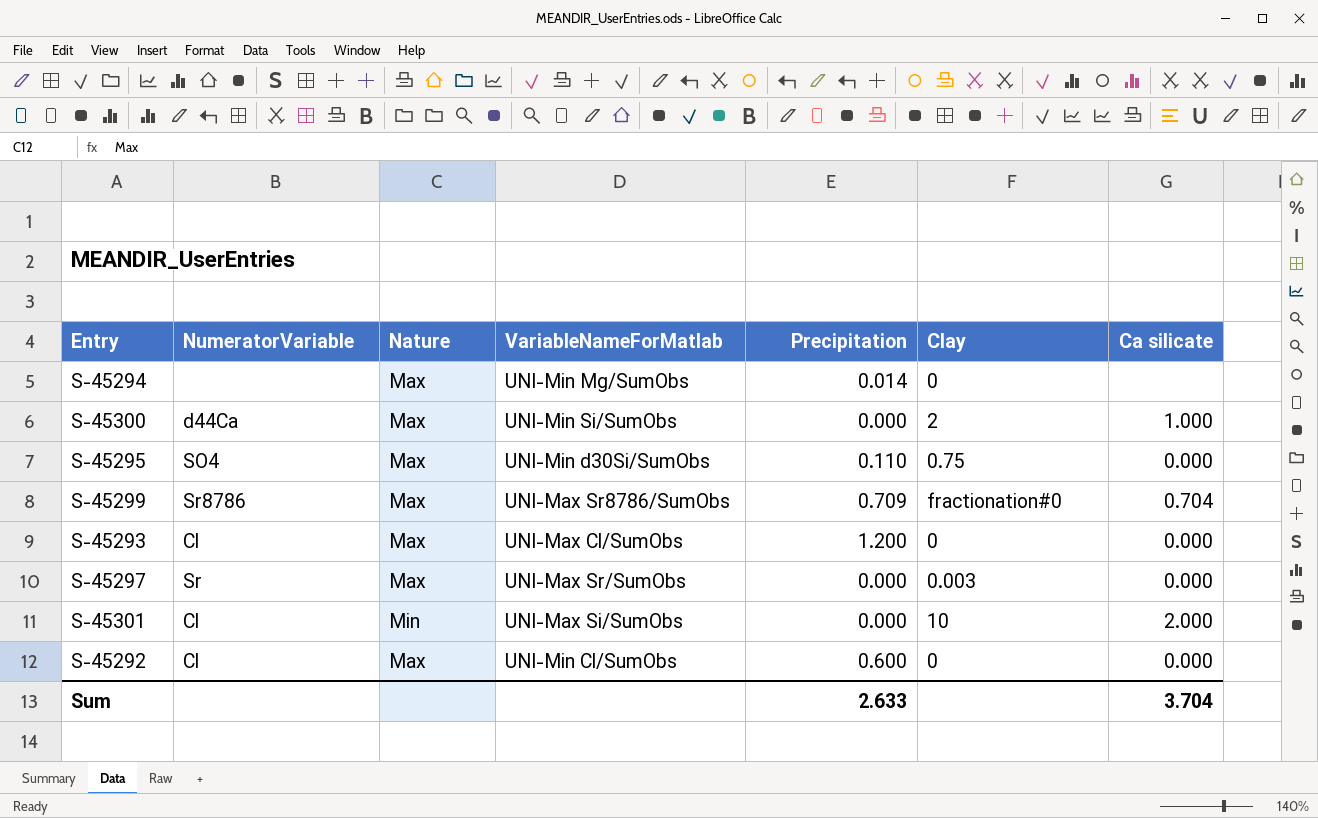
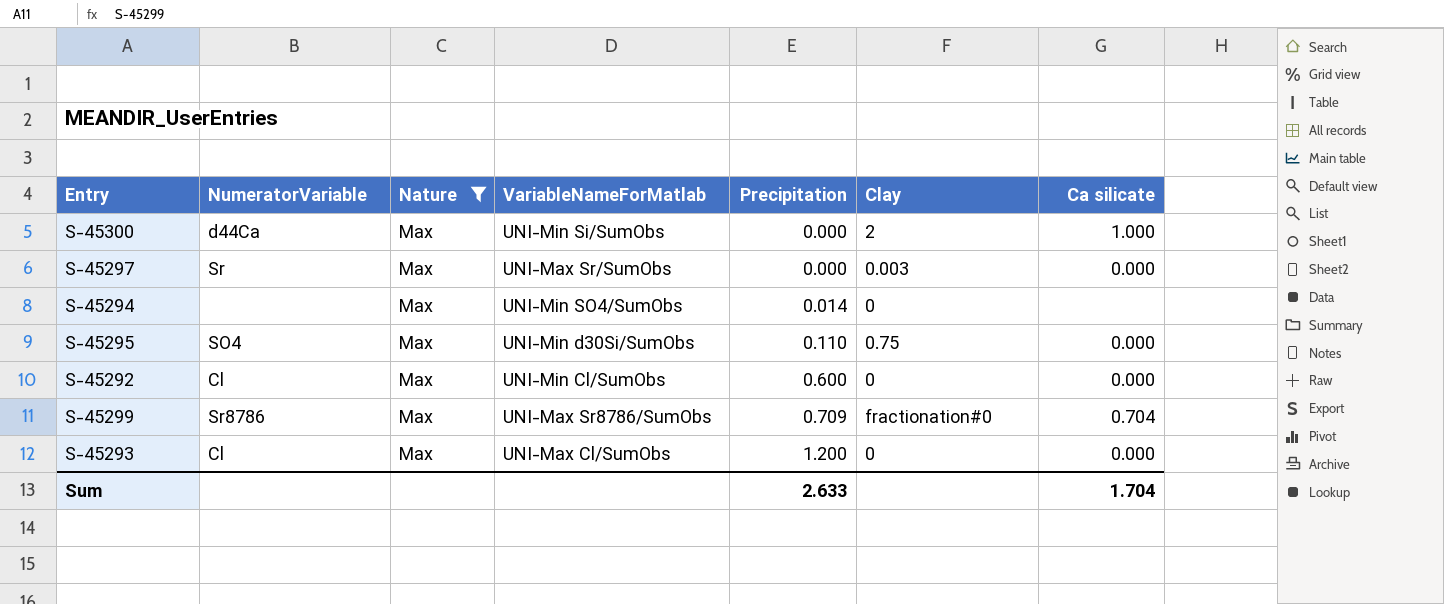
filter: none -> Nature = Max
row order: none -> Precipitation ascending
S-45294 | VariableNameForMatlab: UNI-Min Mg/SumObs -> UNI-Min SO4/SumObs
Sum | Ca silicate: 3.704 -> 1.704

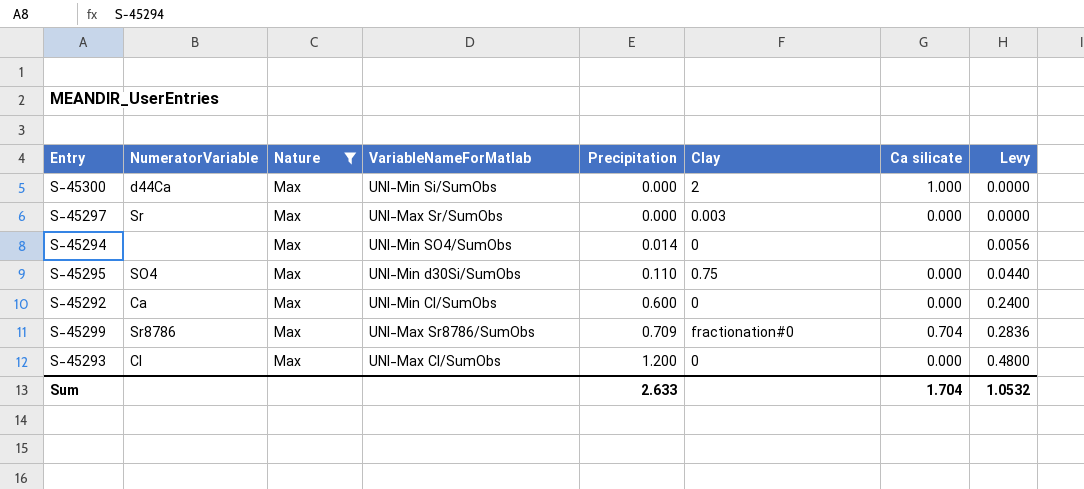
column Levy | formula: none -> [Precipitation] * 0.4
S-45292 | NumeratorVariable: Cl -> Ca

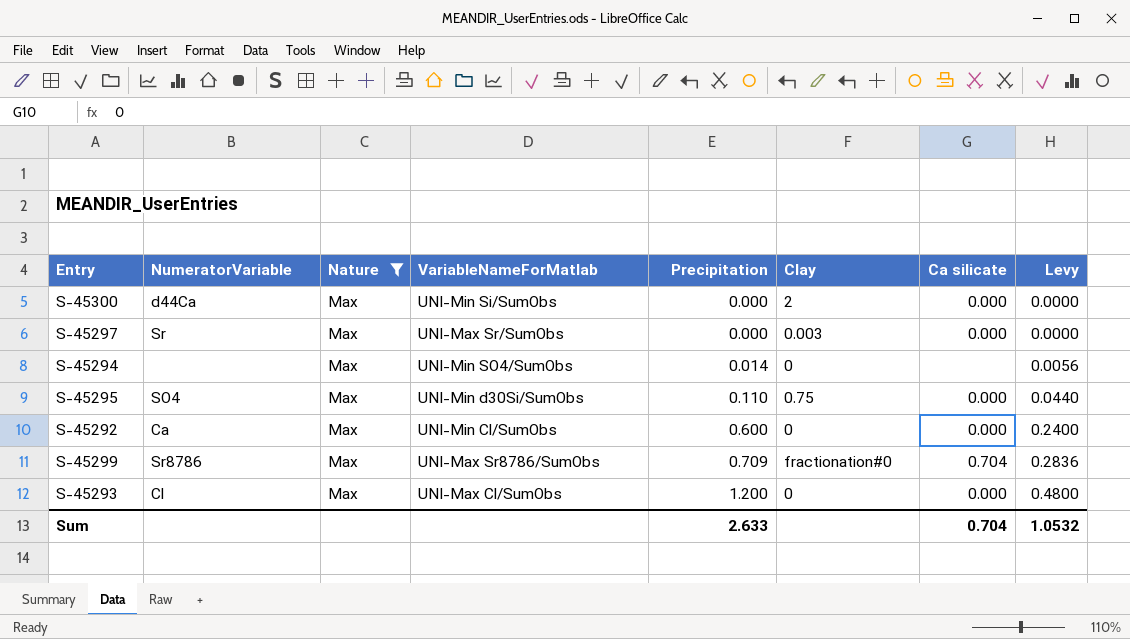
S-45300 | Ca silicate: 1.000 -> 0.000
Sum | Ca silicate: 1.704 -> 0.704

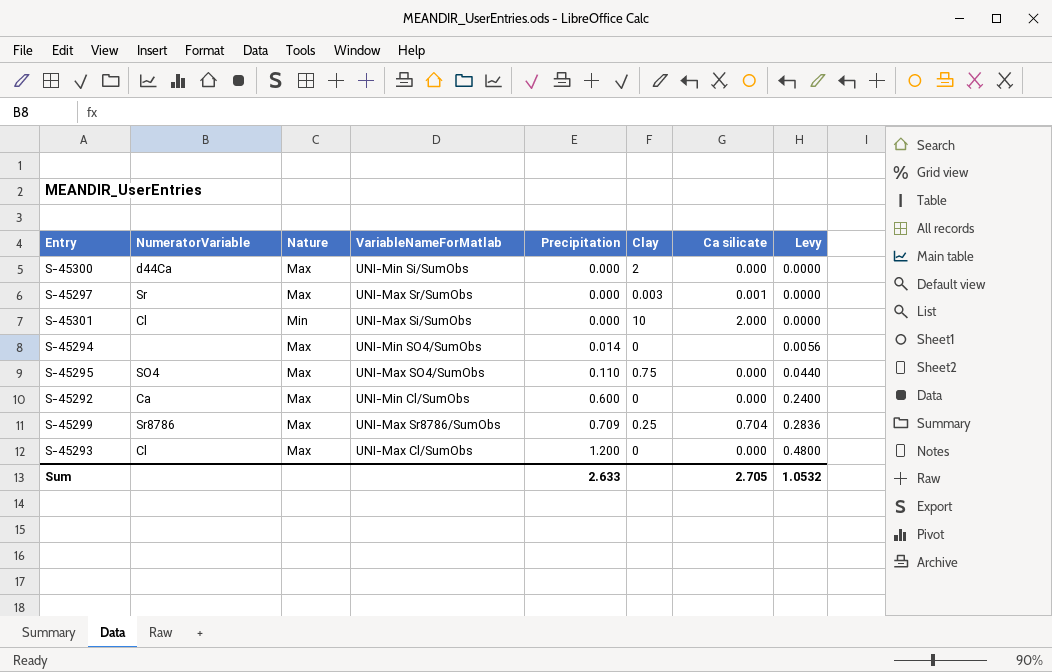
filter: Nature = Max -> none
S-45297 | Ca silicate: 0.000 -> 0.001
S-45295 | VariableNameForMatlab: UNI-Min d30Si/SumObs -> UNI-Max SO4/SumObs
S-45299 | Clay: fractionation#0 -> 0.25
Sum | Ca silicate: 0.704 -> 2.705

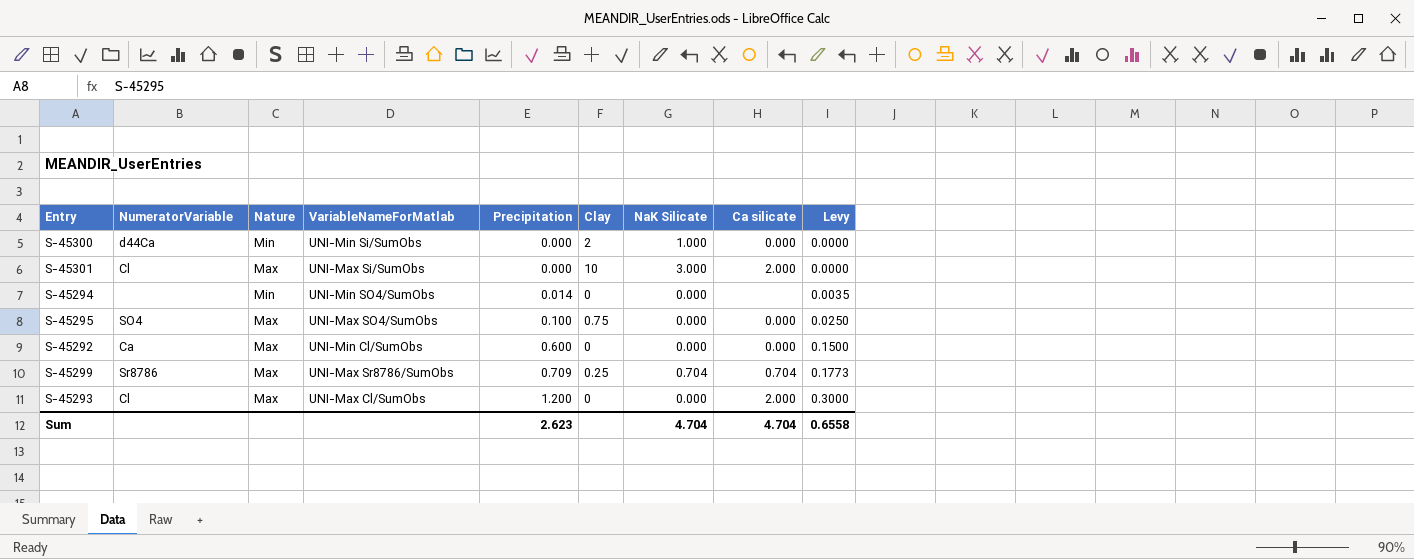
column NaK Silicate | position: none -> 7
column Levy | formula: [Precipitation] * 0.4 -> [Precipitation] * 0.25
row S-45297: Sr | Max | UNI-Max Sr/SumObs | 0.000 | 0.003 | 0.001 | 0.0000 -> none
S-45300 | Nature: Max -> Min
S-45301 | Nature: Min -> Max
S-45294 | Nature: Max -> Min
S-45295 | Precipitation: 0.110 -> 0.100
S-45293 | Ca silicate: 0.000 -> 2.000
Sum | Precipitation: 2.633 -> 2.623
Sum | Ca silicate: 2.705 -> 4.704
Sum | Levy: 1.0532 -> 0.6558

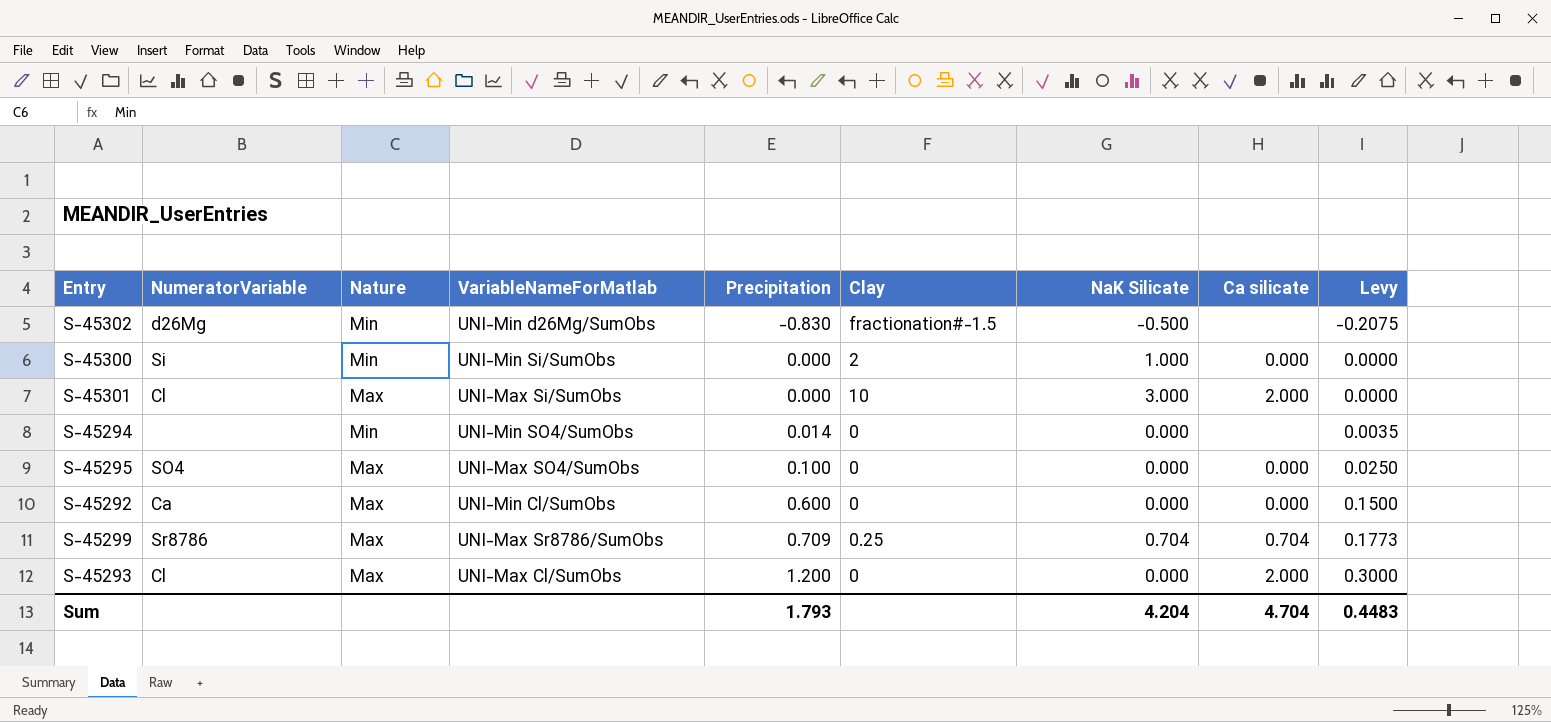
row S-45302: none -> d26Mg | Min | UNI-Min d26Mg/SumObs | -0.830 | fractionation#-1.5 | -0.500 | none | -0.2075
S-45300 | NumeratorVariable: d44Ca -> Si
S-45295 | Clay: 0.75 -> 0
Sum | Precipitation: 2.623 -> 1.793
Sum | NaK Silicate: 4.704 -> 4.204
Sum | Levy: 0.6558 -> 0.4483

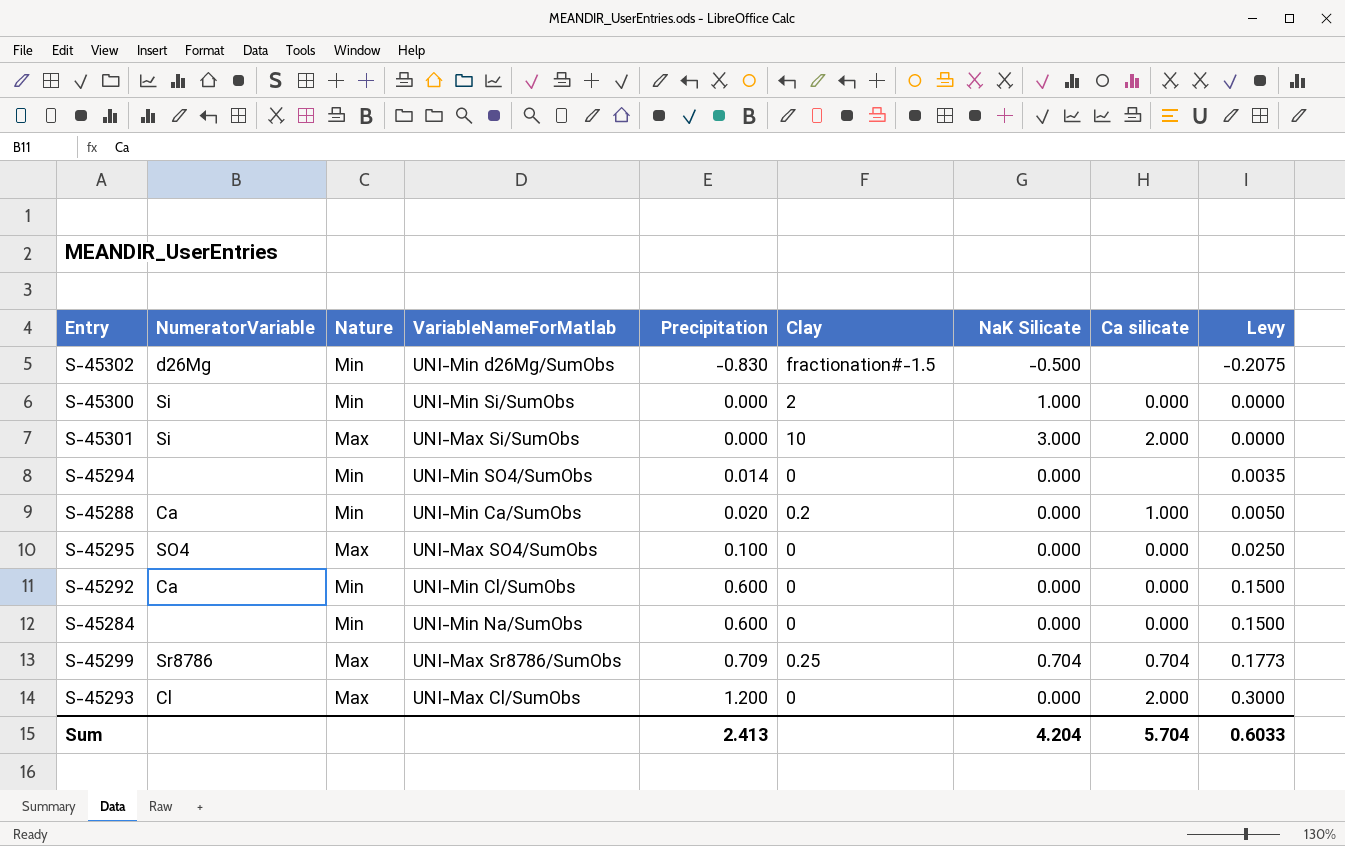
S-45301 | NumeratorVariable: Cl -> Si
row S-45288: none -> Ca | Min | UNI-Min Ca/SumObs | 0.020 | 0.2 | 0.000 | 1.000 | 0.0050
S-45292 | Nature: Max -> Min
row S-45284: none -> none | Min | UNI-Min Na/SumObs | 0.600 | 0 | 0.000 | 0.000 | 0.1500
Sum | Precipitation: 1.793 -> 2.413
Sum | Ca silicate: 4.704 -> 5.704
Sum | Levy: 0.4483 -> 0.6033

